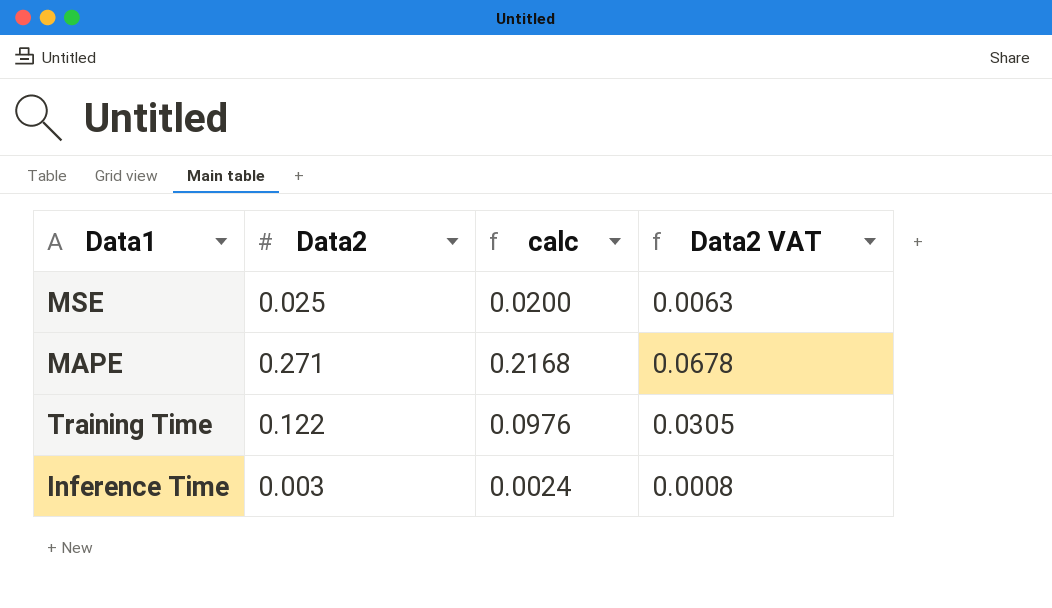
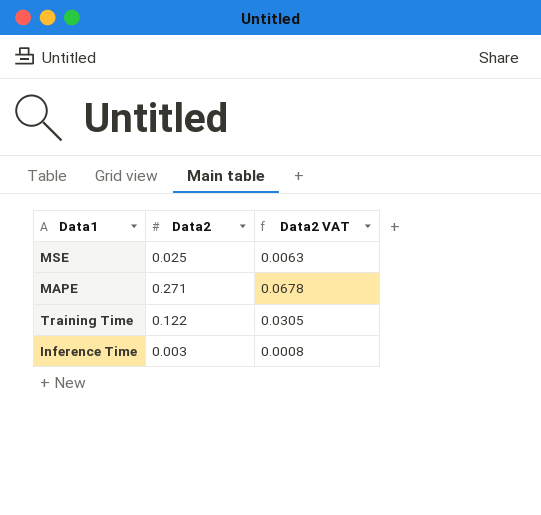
column calc | formula: [Data2] * 0.8 -> none

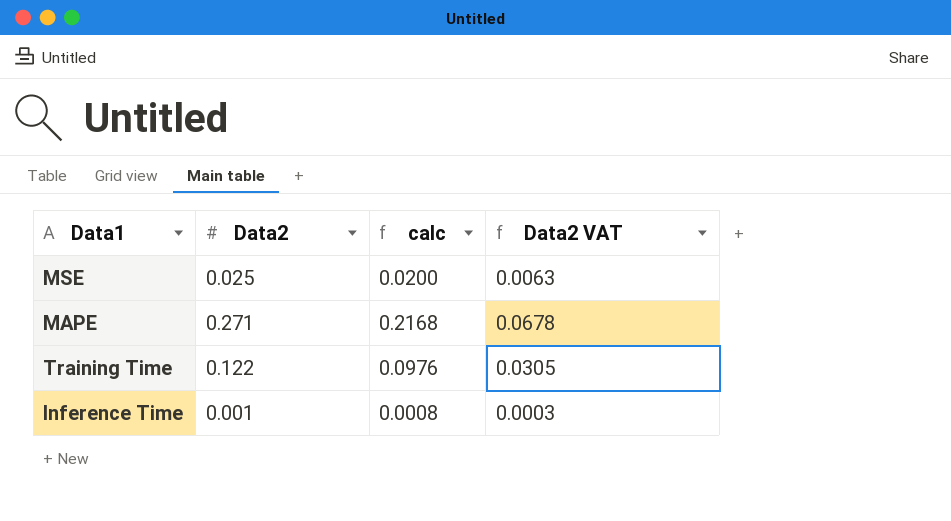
column calc | formula: none -> [Data2] * 0.8
Inference Time | Data2: 0.003 -> 0.001
Inference Time | Data2 VAT: 0.0008 -> 0.0003

